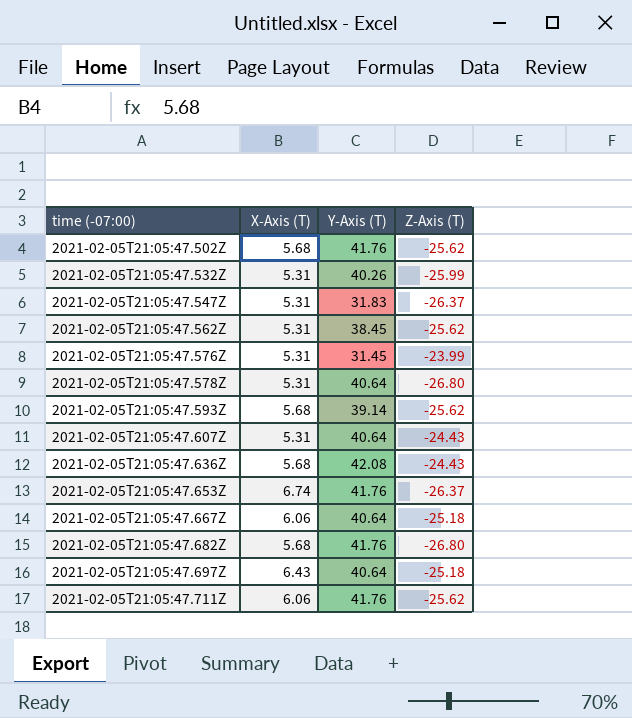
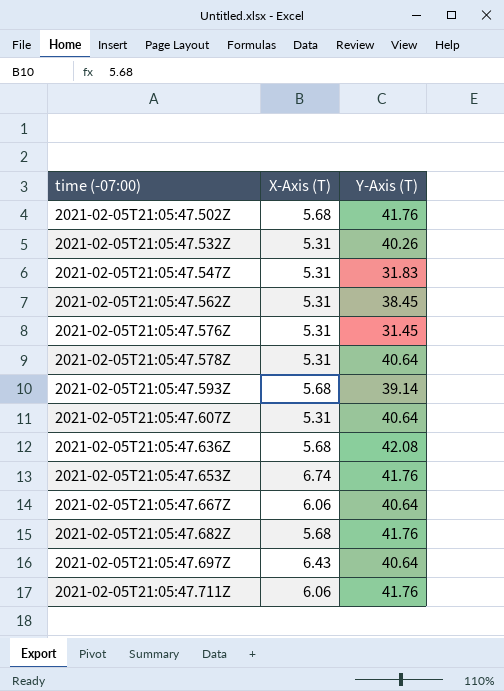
column Z-Axis (T) | position: 4 -> none

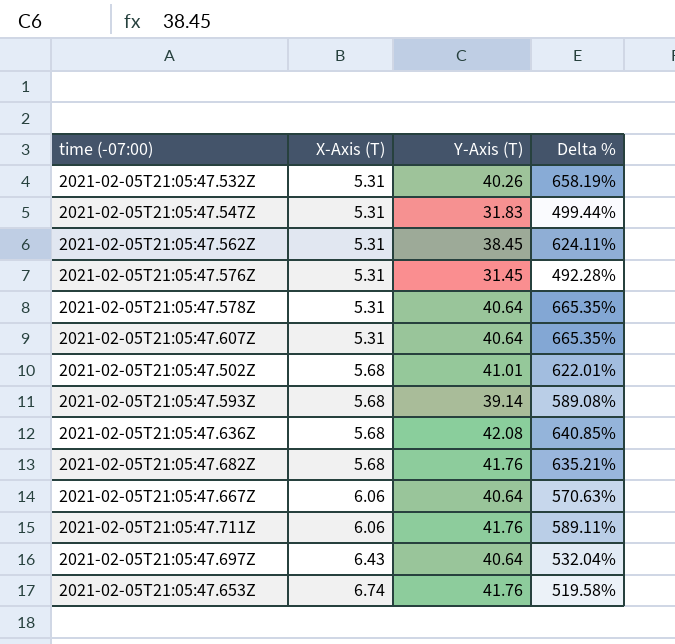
row order: time (-07:00) ascending -> X-Axis (T) ascending
column Delta % | formula: none -> ([Y-Axis (T)] - [X-Axis (T)]) / [X-Axis (T)]
2021-02-05T21:05:47.502Z | Y-Axis (T): 41.76 -> 41.01

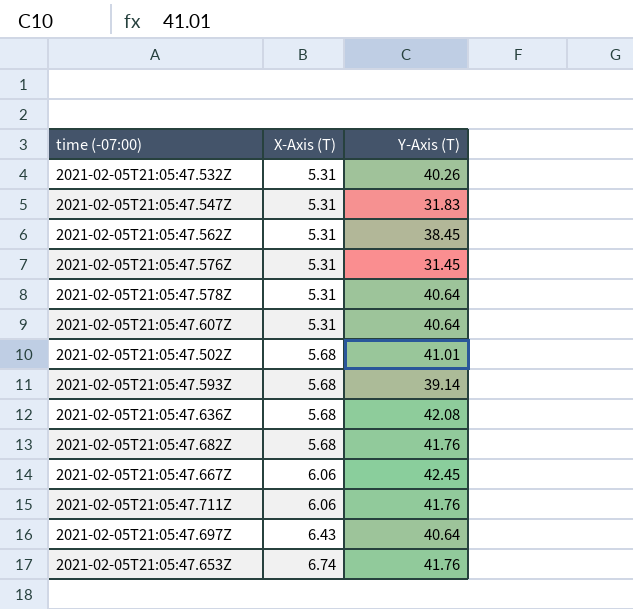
column Delta % | formula: ([Y-Axis (T)] - [X-Axis (T)]) / [X-Axis (T)] -> none
2021-02-05T21:05:47.667Z | Y-Axis (T): 40.64 -> 42.45

